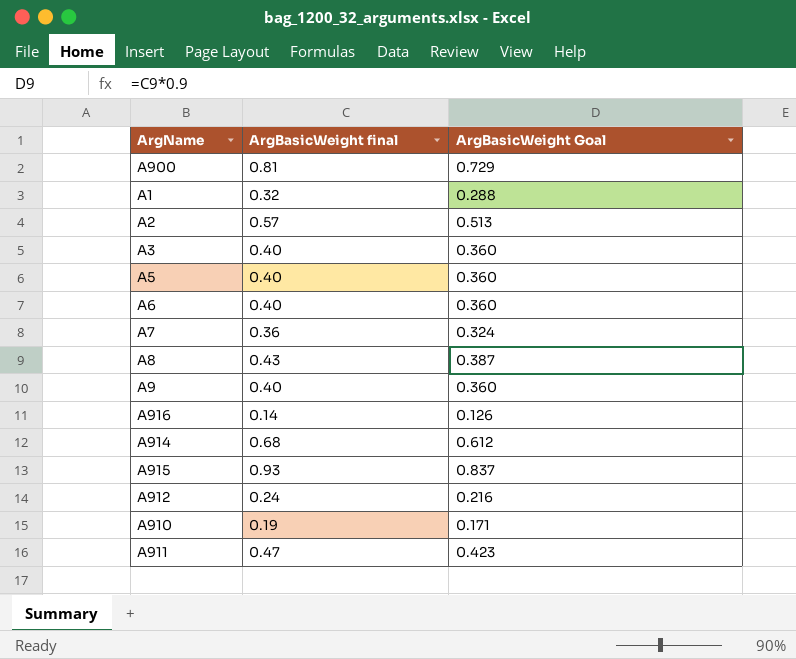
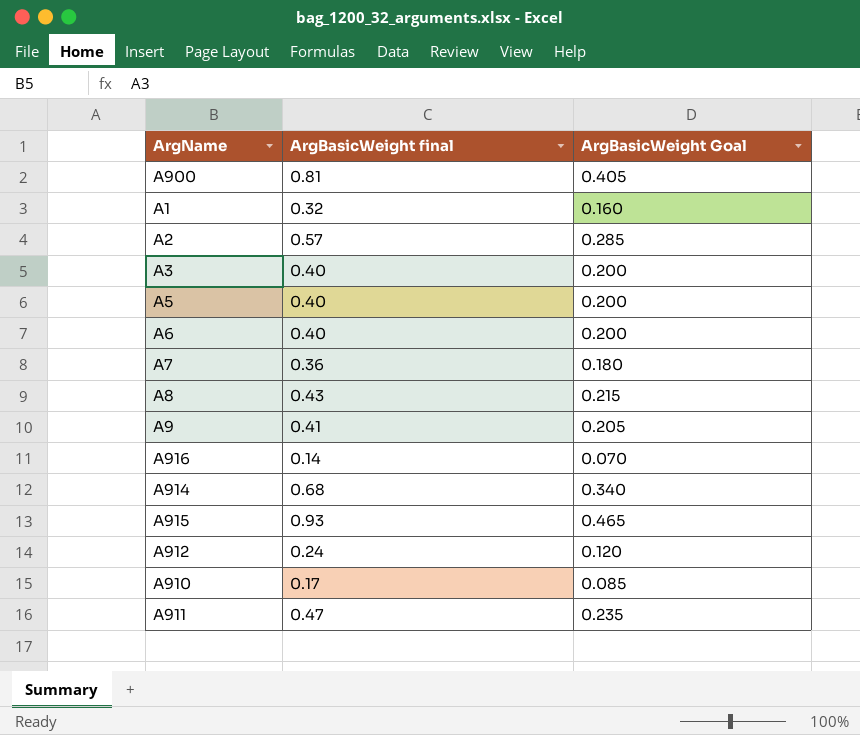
column ArgBasicWeight Goal | formula: [ArgBasicWeight final] * 0.9 -> [ArgBasicWeight final] * 0.5
A9 | ArgBasicWeight final: 0.40 -> 0.41
A910 | ArgBasicWeight final: 0.19 -> 0.17

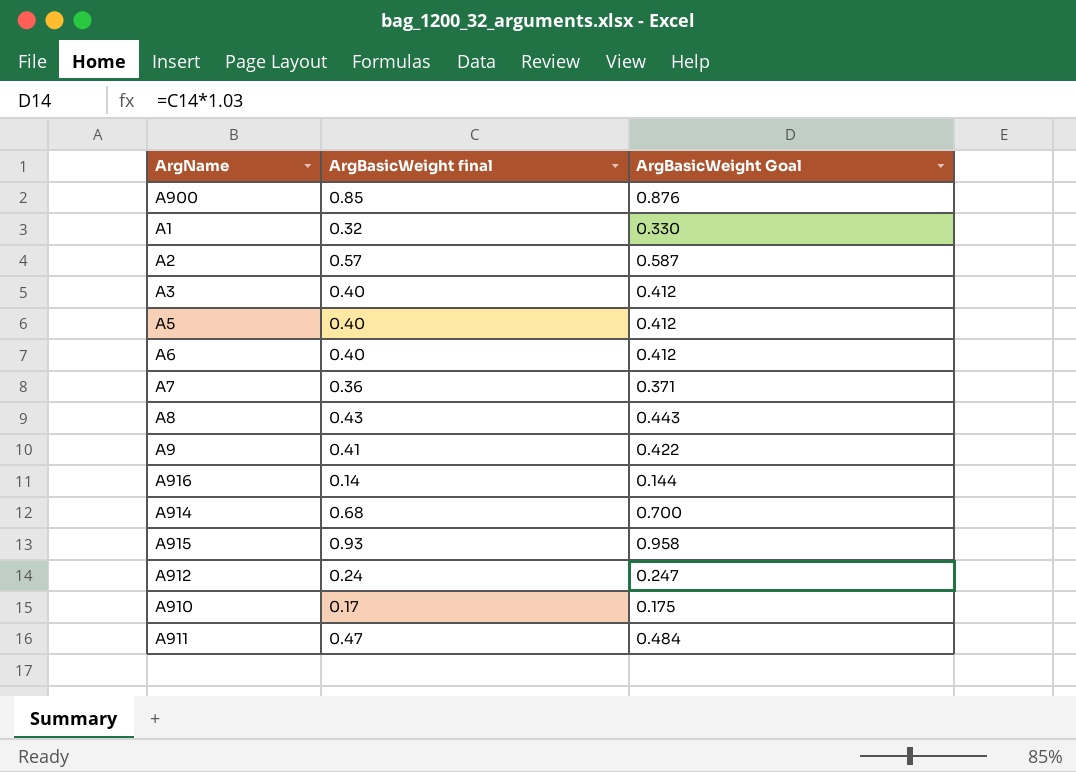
column ArgBasicWeight Goal | formula: [ArgBasicWeight final] * 0.5 -> [ArgBasicWeight final] * 1.03
A900 | ArgBasicWeight final: 0.81 -> 0.85

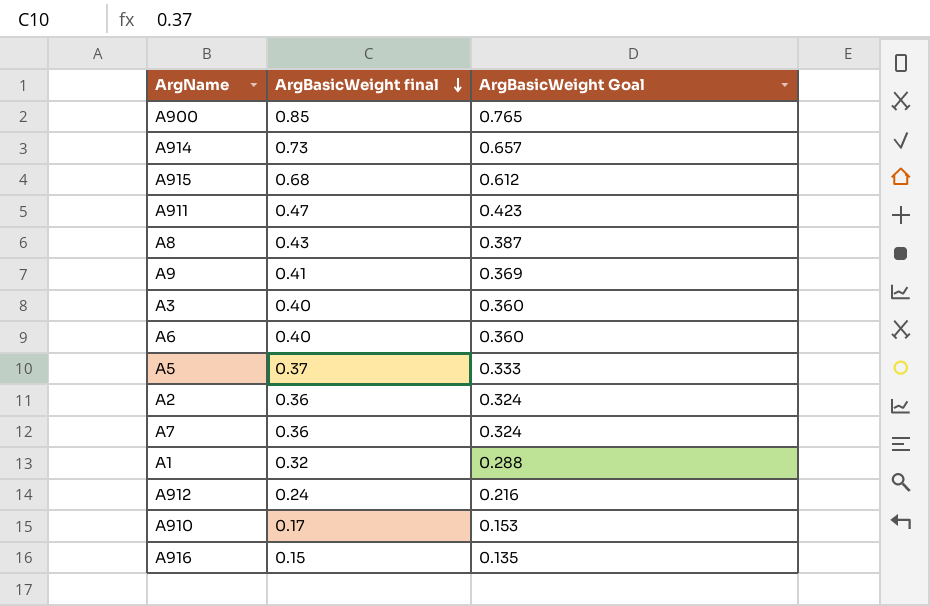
row order: none -> ArgBasicWeight final descending
column ArgBasicWeight Goal | formula: [ArgBasicWeight final] * 1.03 -> [ArgBasicWeight final] * 0.9
A914 | ArgBasicWeight final: 0.68 -> 0.73
A915 | ArgBasicWeight final: 0.93 -> 0.68
A5 | ArgBasicWeight final: 0.40 -> 0.37
A2 | ArgBasicWeight final: 0.57 -> 0.36
A916 | ArgBasicWeight final: 0.14 -> 0.15

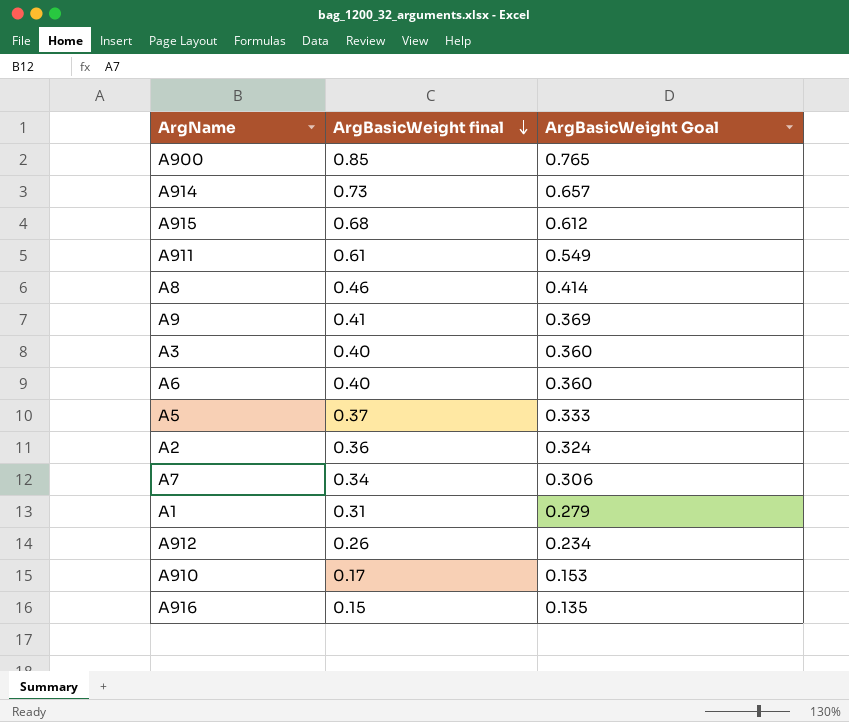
A911 | ArgBasicWeight final: 0.47 -> 0.61
A911 | ArgBasicWeight Goal: 0.423 -> 0.549
A8 | ArgBasicWeight final: 0.43 -> 0.46
A8 | ArgBasicWeight Goal: 0.387 -> 0.414
A7 | ArgBasicWeight final: 0.36 -> 0.34
A7 | ArgBasicWeight Goal: 0.324 -> 0.306
A1 | ArgBasicWeight final: 0.32 -> 0.31
A1 | ArgBasicWeight Goal: 0.288 -> 0.279
A912 | ArgBasicWeight final: 0.24 -> 0.26
A912 | ArgBasicWeight Goal: 0.216 -> 0.234

